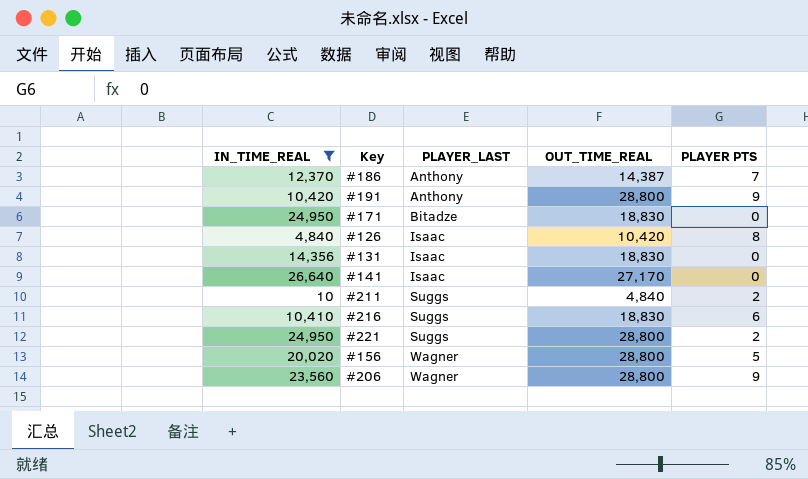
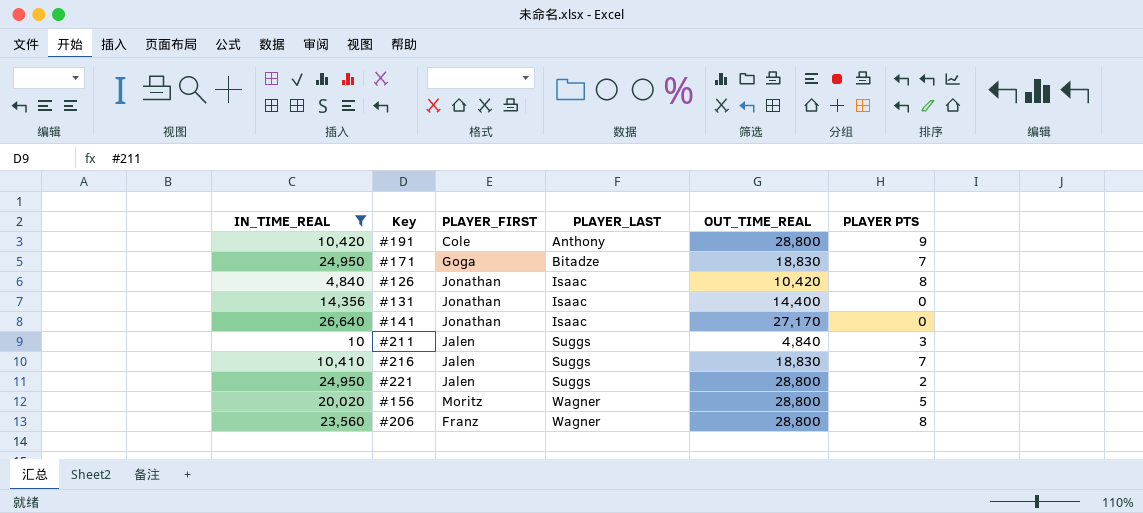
column PLAYER_FIRST | position: none -> 3
row #186: 12,370 | Anthony | 14,387 | 7 -> none
#171 | PLAYER PTS: 0 -> 7
#131 | OUT_TIME_REAL: 18,830 -> 14,400
#211 | PLAYER PTS: 2 -> 3
#216 | PLAYER PTS: 6 -> 7
#206 | PLAYER PTS: 9 -> 8

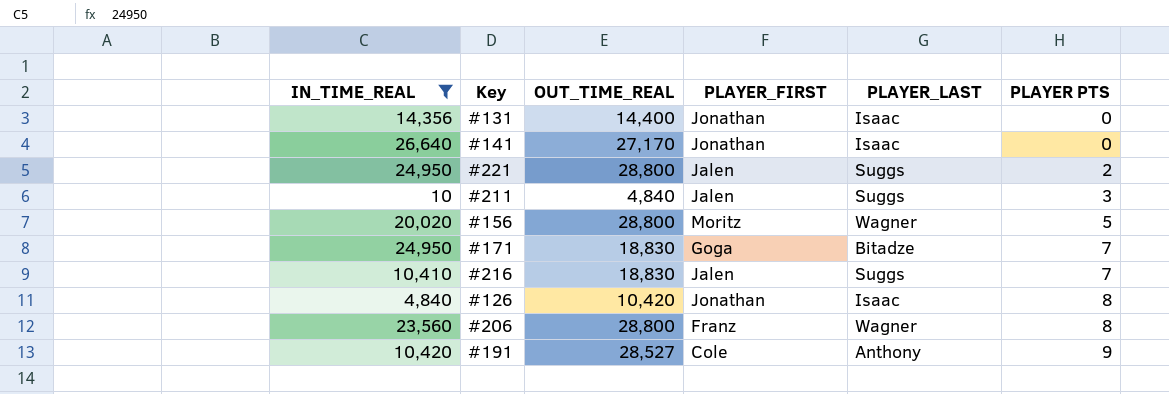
row order: PLAYER_LAST ascending -> PLAYER PTS ascending
column OUT_TIME_REAL | position: 5 -> 3
#191 | OUT_TIME_REAL: 28,800 -> 28,527

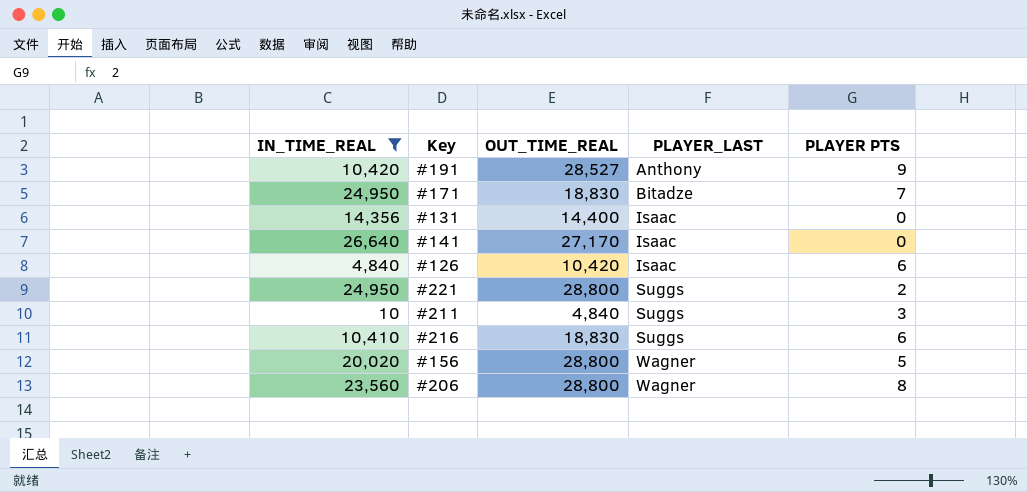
row order: PLAYER PTS ascending -> PLAYER_LAST ascending
column PLAYER_FIRST | position: 4 -> none
#126 | PLAYER PTS: 8 -> 6
#216 | PLAYER PTS: 7 -> 6

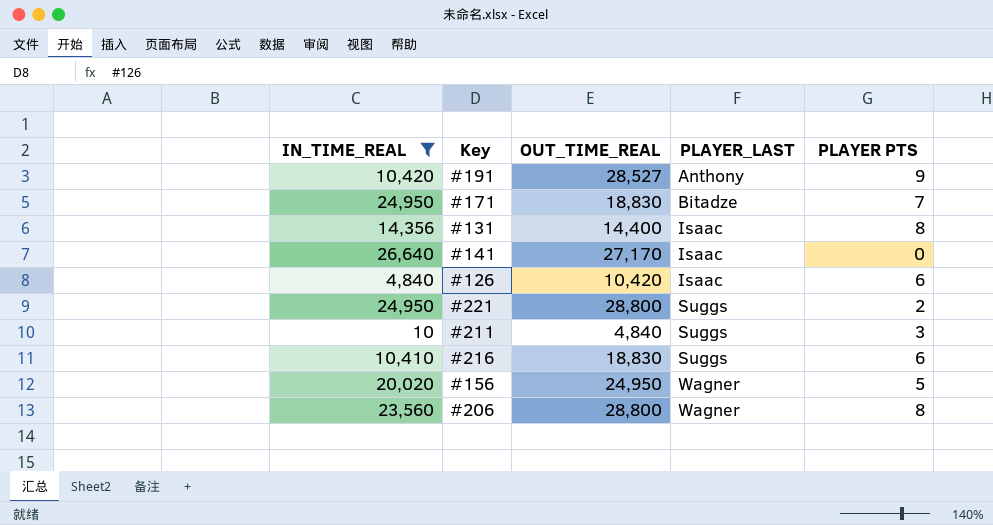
#131 | PLAYER PTS: 0 -> 8
#156 | OUT_TIME_REAL: 28,800 -> 24,950

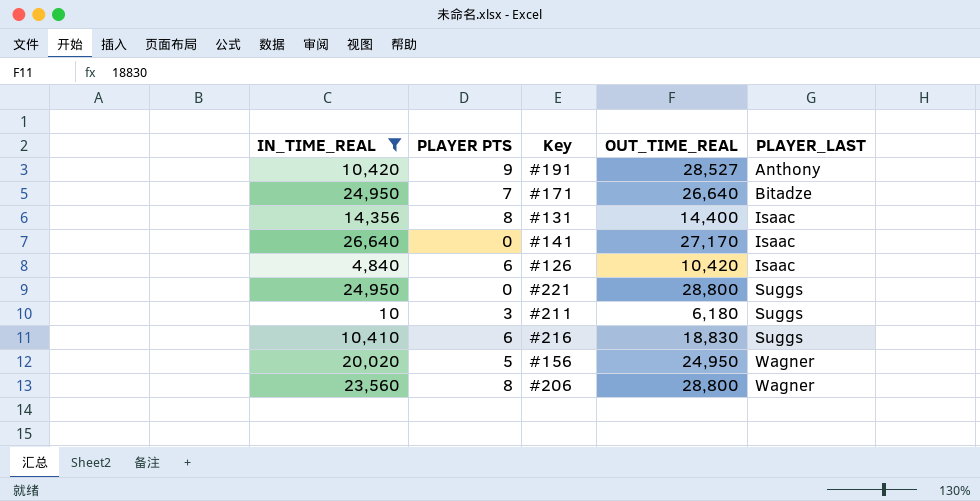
column PLAYER PTS | position: 5 -> 2
#171 | OUT_TIME_REAL: 18,830 -> 26,640
#221 | PLAYER PTS: 2 -> 0
#211 | OUT_TIME_REAL: 4,840 -> 6,180

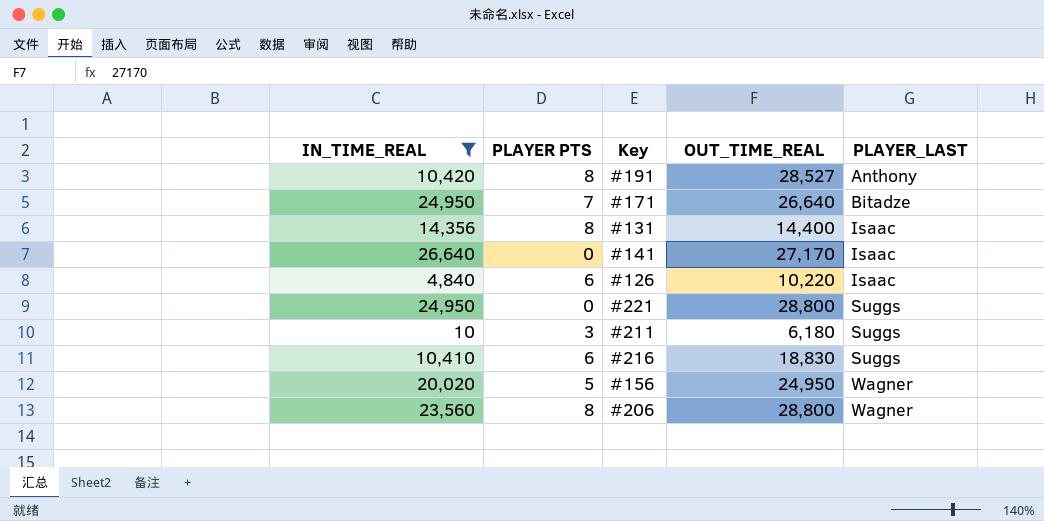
#191 | PLAYER PTS: 9 -> 8
#126 | OUT_TIME_REAL: 10,420 -> 10,220

